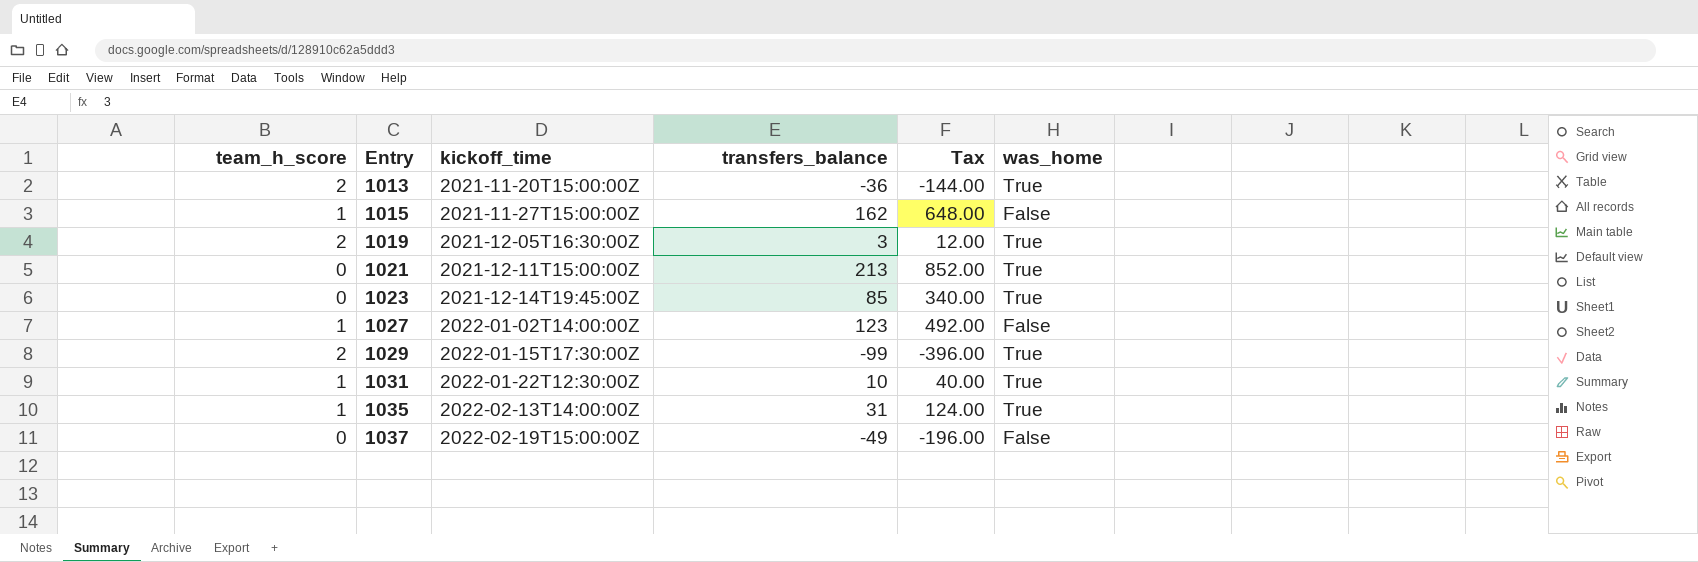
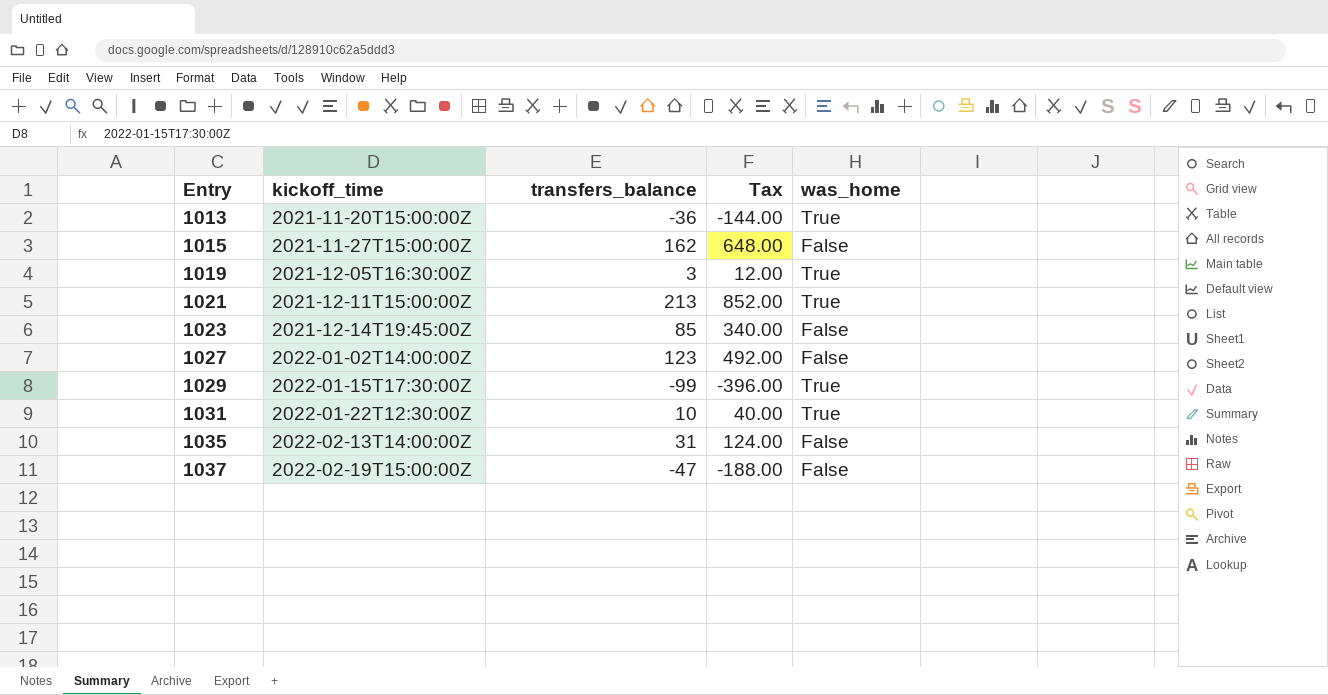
column team_h_score | position: 1 -> none
1023 | was_home: True -> False
1035 | was_home: True -> False
1037 | transfers_balance: -49 -> -47
1037 | Tax: -196.00 -> -188.00

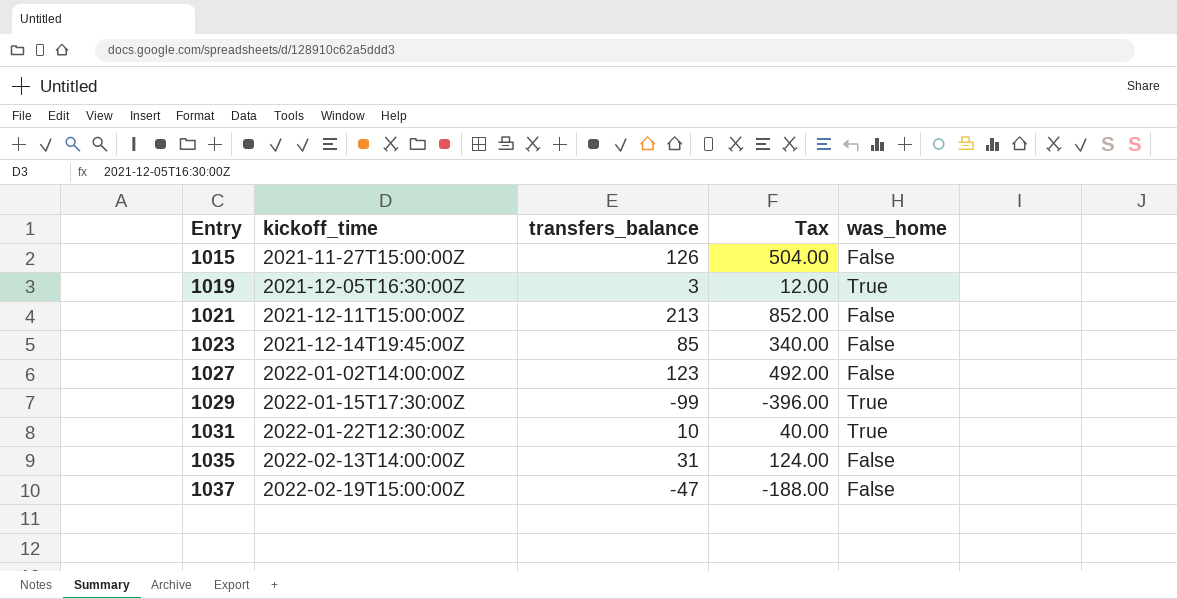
row 1013: 2021-11-20T15:00:00Z | -36 | -144.00 | True -> none
1015 | transfers_balance: 162 -> 126
1015 | Tax: 648.00 -> 504.00
1021 | was_home: True -> False

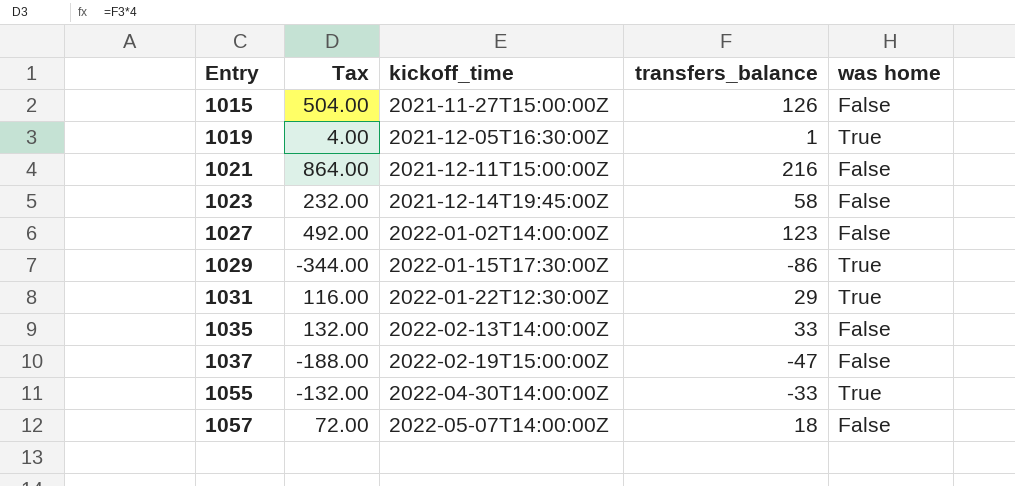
column Tax | position: 4 -> 2
column name: was_home -> was home
1019 | Tax: 12.00 -> 4.00
1019 | transfers_balance: 3 -> 1
1021 | Tax: 852.00 -> 864.00
1021 | transfers_balance: 213 -> 216
1023 | Tax: 340.00 -> 232.00
1023 | transfers_balance: 85 -> 58
1029 | Tax: -396.00 -> -344.00
1029 | transfers_balance: -99 -> -86
1031 | Tax: 40.00 -> 116.00
1031 | transfers_balance: 10 -> 29
1035 | Tax: 124.00 -> 132.00
1035 | transfers_balance: 31 -> 33
row 1055: none -> -132.00 | 2022-04-30T14:00:00Z | -33 | True
row 1057: none -> 72.00 | 2022-05-07T14:00:00Z | 18 | False

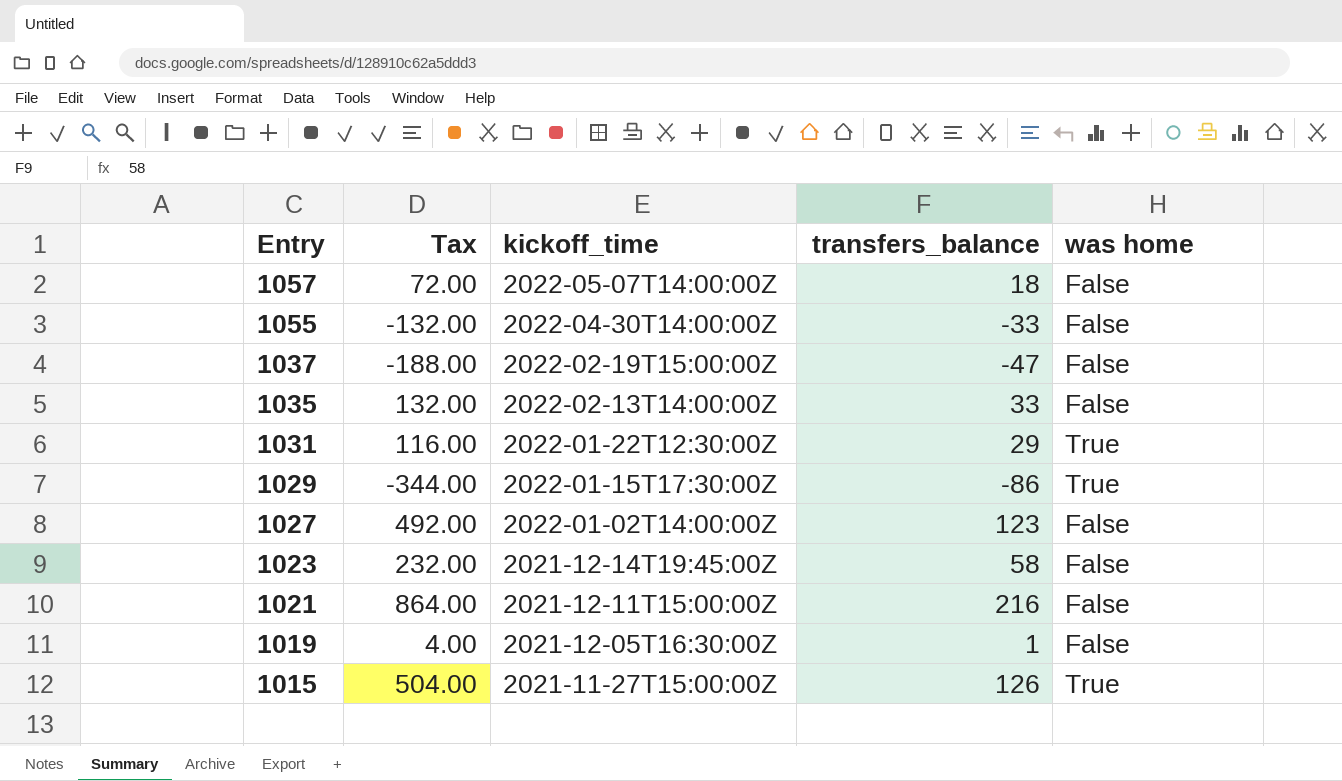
row order: Entry ascending -> Entry descending
1055 | was home: True -> False
1019 | was home: True -> False
1015 | was home: False -> True

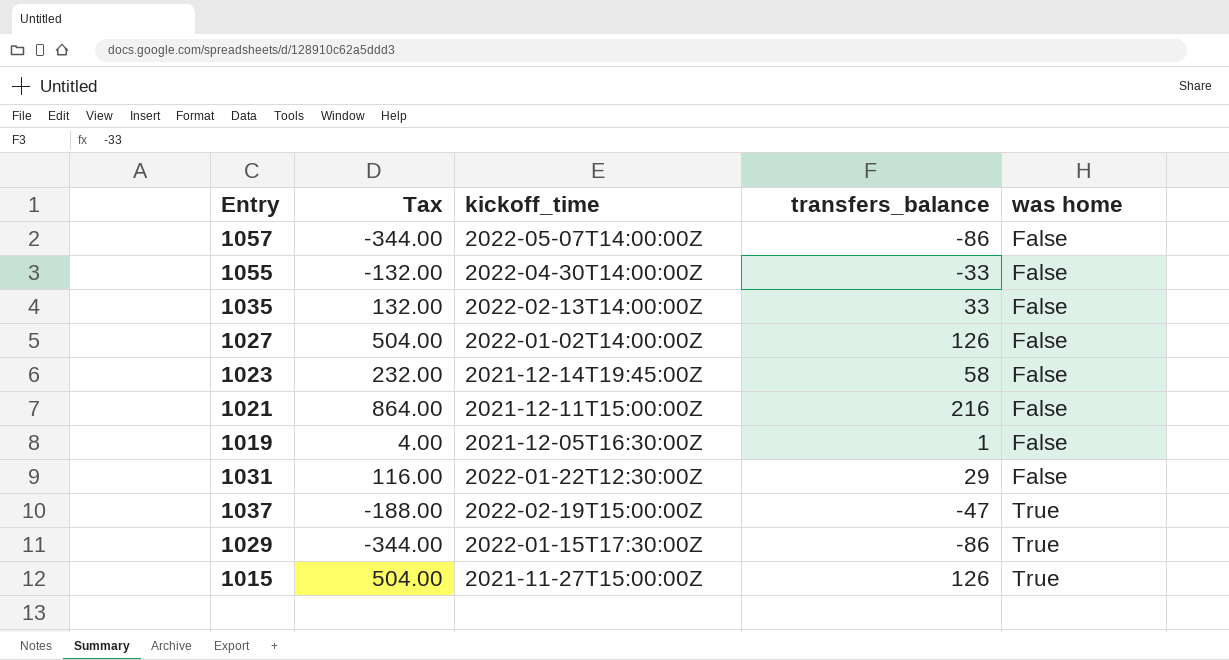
row order: Entry descending -> was home ascending
1057 | Tax: 72.00 -> -344.00
1057 | transfers_balance: 18 -> -86
1027 | Tax: 492.00 -> 504.00
1027 | transfers_balance: 123 -> 126
1031 | was home: True -> False
1037 | was home: False -> True

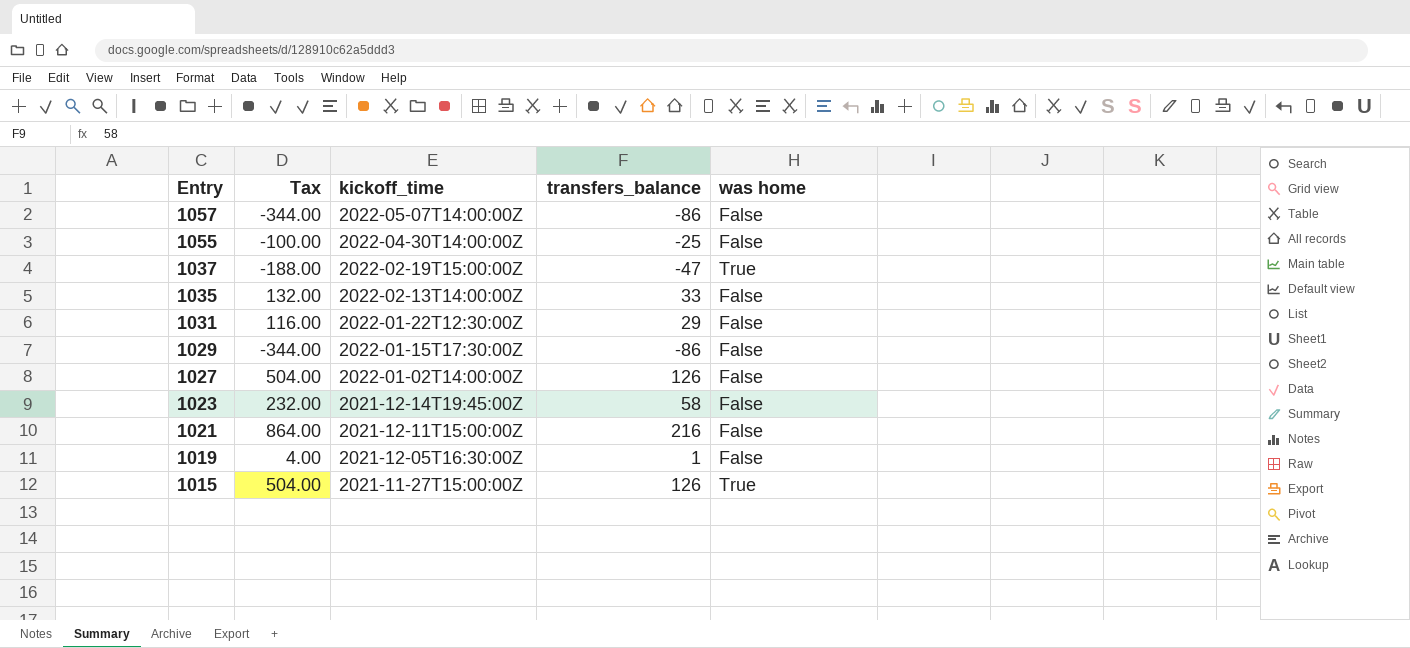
row order: was home ascending -> Entry descending
1055 | Tax: -132.00 -> -100.00
1055 | transfers_balance: -33 -> -25
1029 | was home: True -> False

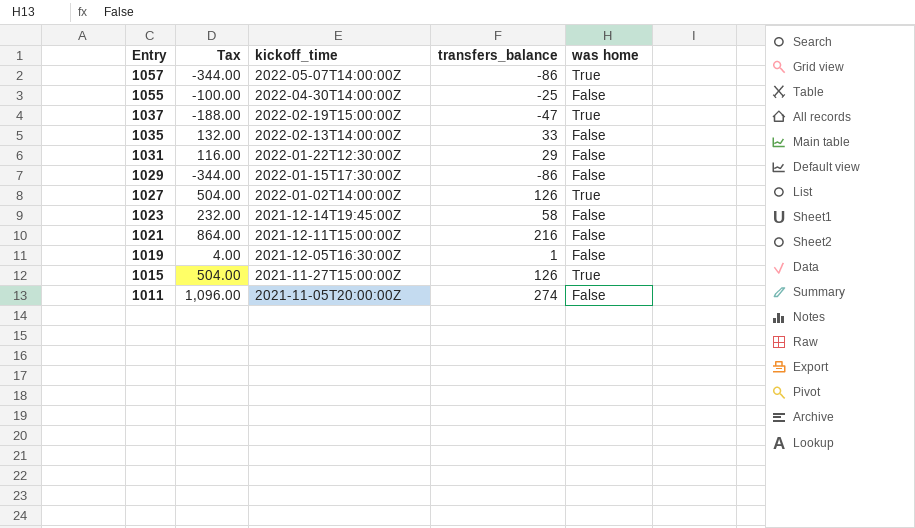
1057 | was home: False -> True
1027 | was home: False -> True
row 1011: none -> 1,096.00 | 2021-11-05T20:00:00Z | 274 | False

